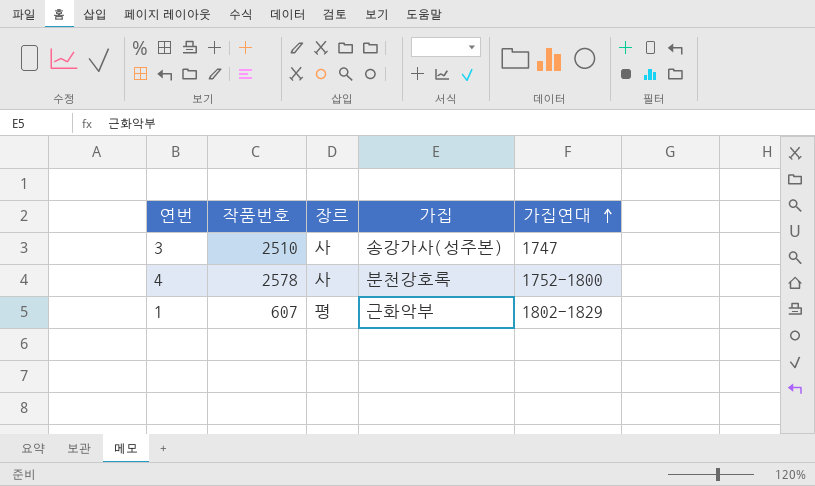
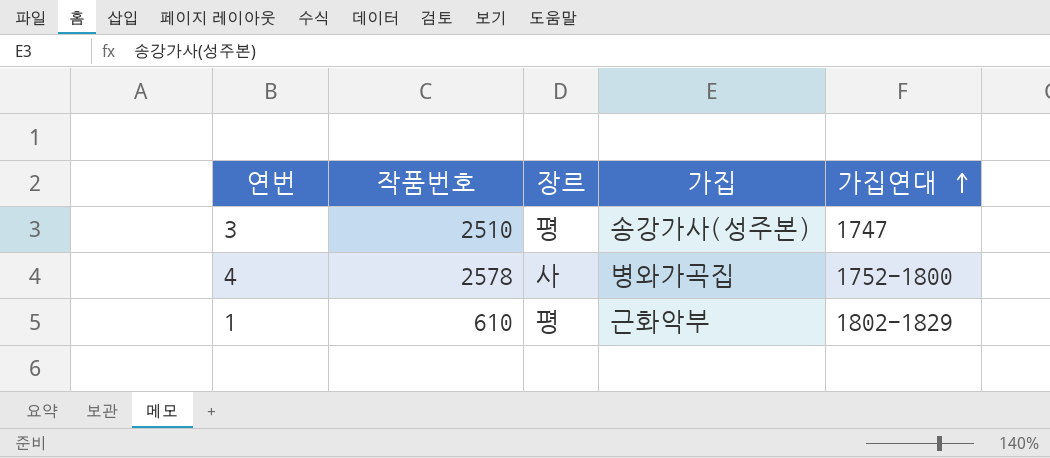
3 | 장르: 사 -> 평
4 | 가집: 분천강호록 -> 병와가곡집
1 | 작품번호: 607 -> 610

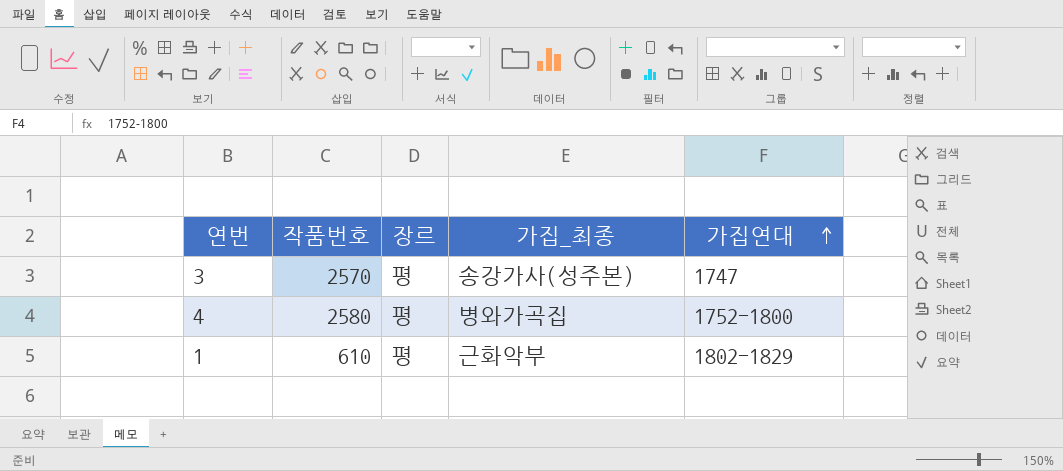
column name: 가집 -> 가집_최종
3 | 작품번호: 2510 -> 2570
4 | 작품번호: 2578 -> 2580
4 | 장르: 사 -> 평

